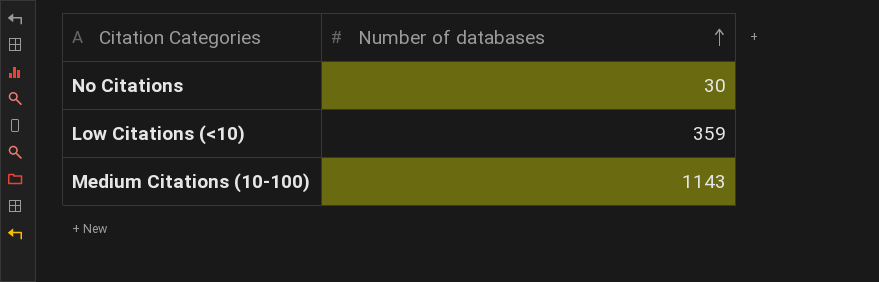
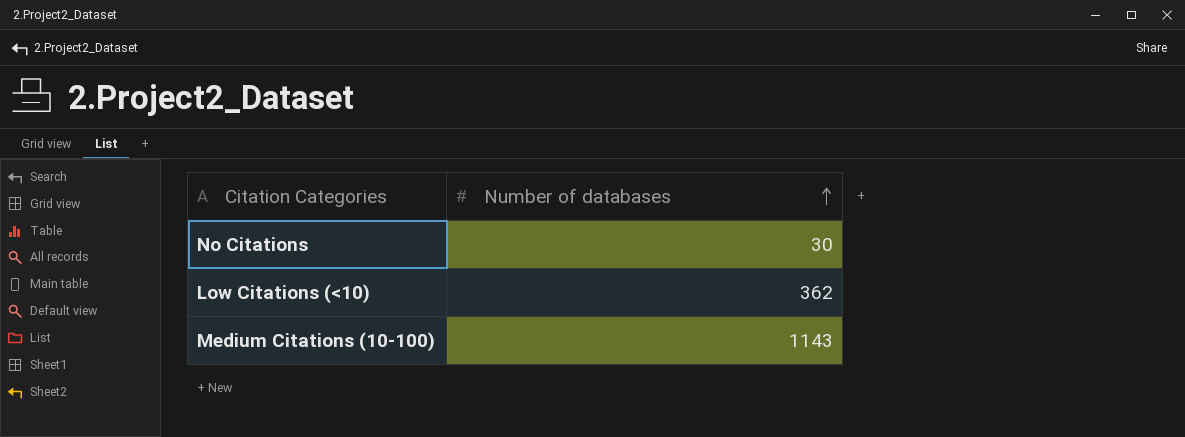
Low Citations (<10) | Number of databases: 359 -> 362

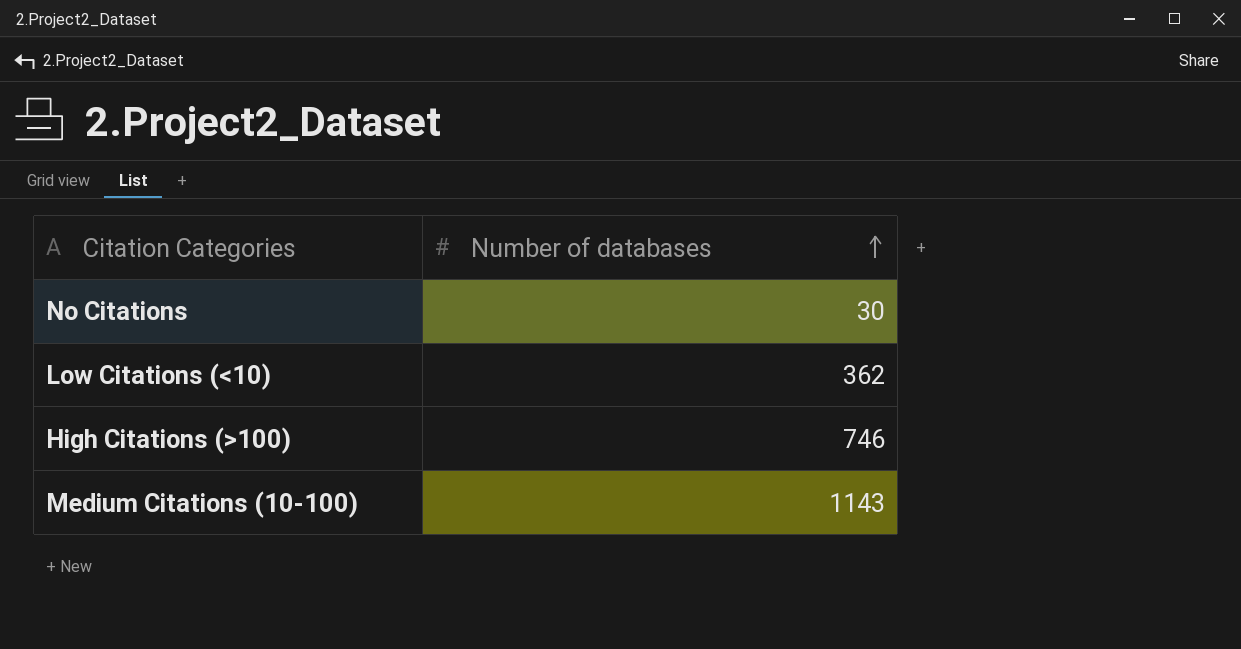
row High Citations (>100): none -> 746

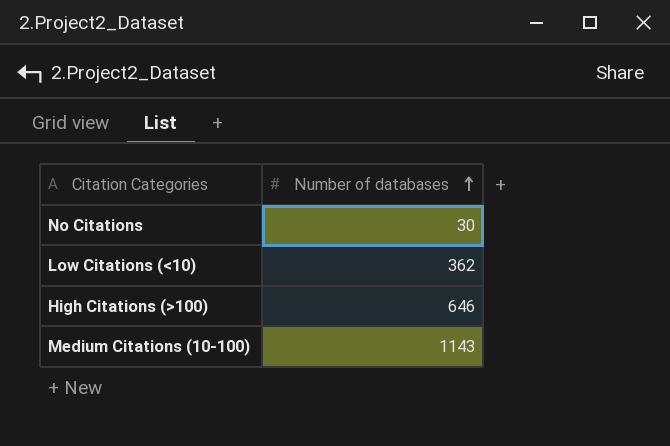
High Citations (>100) | Number of databases: 746 -> 646

